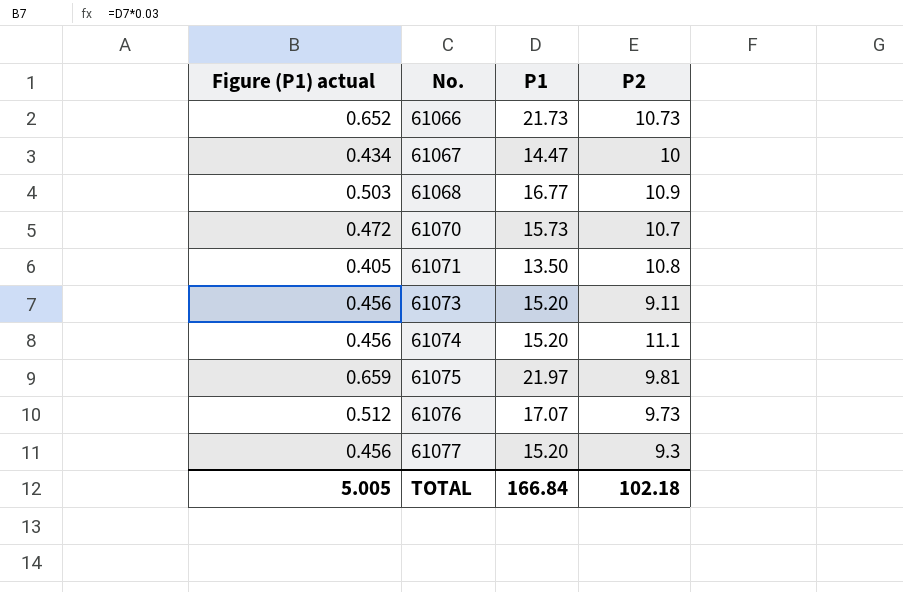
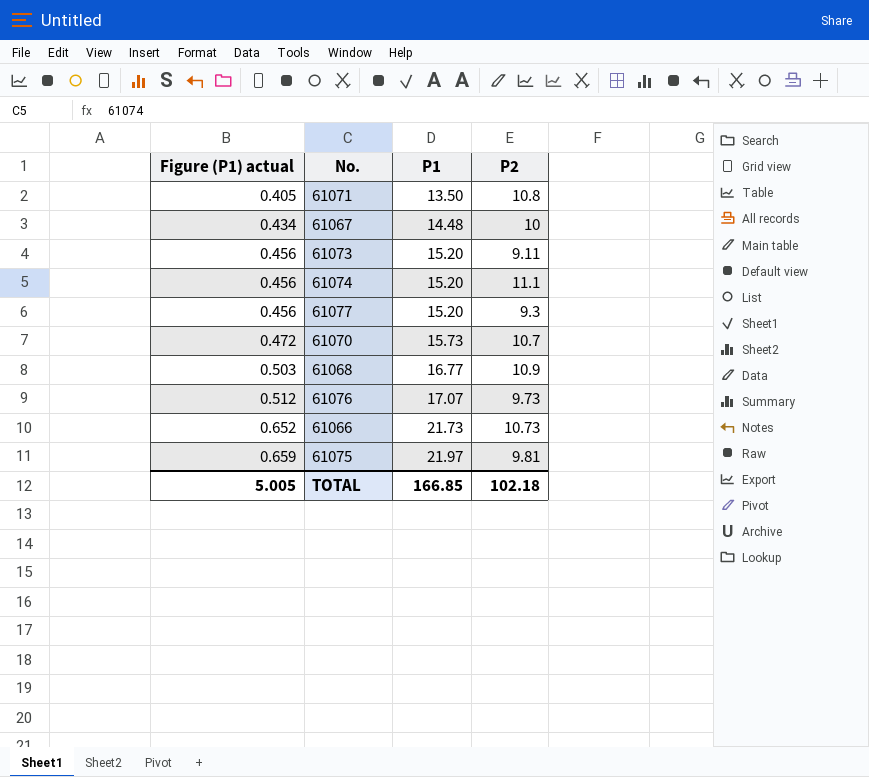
row order: No. ascending -> Figure (P1) actual ascending
61067 | P1: 14.47 -> 14.48
TOTAL | P1: 166.84 -> 166.85

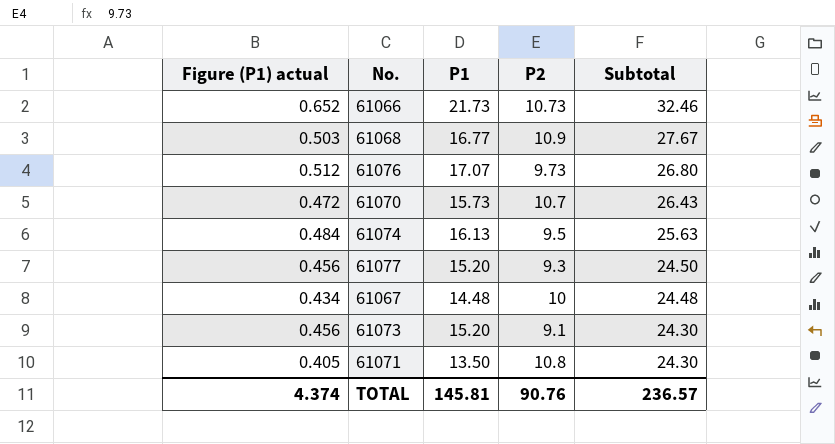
row order: Figure (P1) actual ascending -> Subtotal descending
column Subtotal | formula: none -> [P1] + [P2]
row 61075: 0.659 | 21.97 | 9.81 -> none
61074 | Figure (P1) actual: 0.456 -> 0.484
61074 | P1: 15.20 -> 16.13
61074 | P2: 11.1 -> 9.5
61073 | P2: 9.11 -> 9.1
TOTAL | Figure (P1) actual: 5.005 -> 4.374
TOTAL | P1: 166.85 -> 145.81
TOTAL | P2: 102.18 -> 90.76

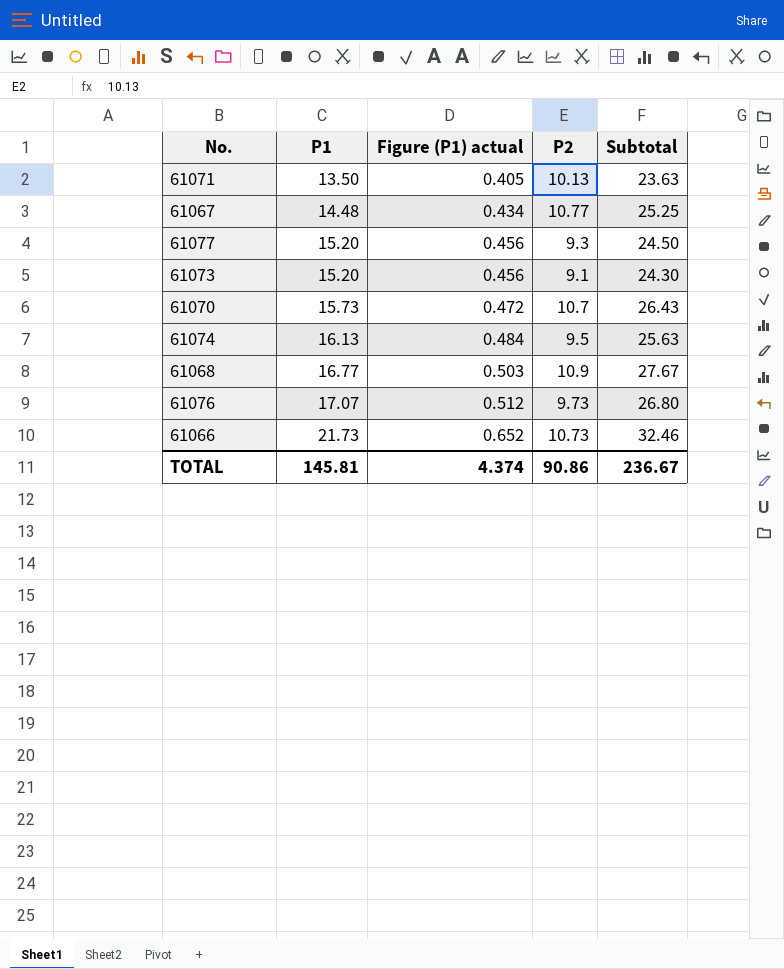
row order: Subtotal descending -> P1 ascending
column Figure (P1) actual | position: 1 -> 3
61071 | P2: 10.8 -> 10.13
61071 | Subtotal: 24.30 -> 23.63
61067 | P2: 10 -> 10.77
61067 | Subtotal: 24.48 -> 25.25
TOTAL | P2: 90.76 -> 90.86
TOTAL | Subtotal: 236.57 -> 236.67

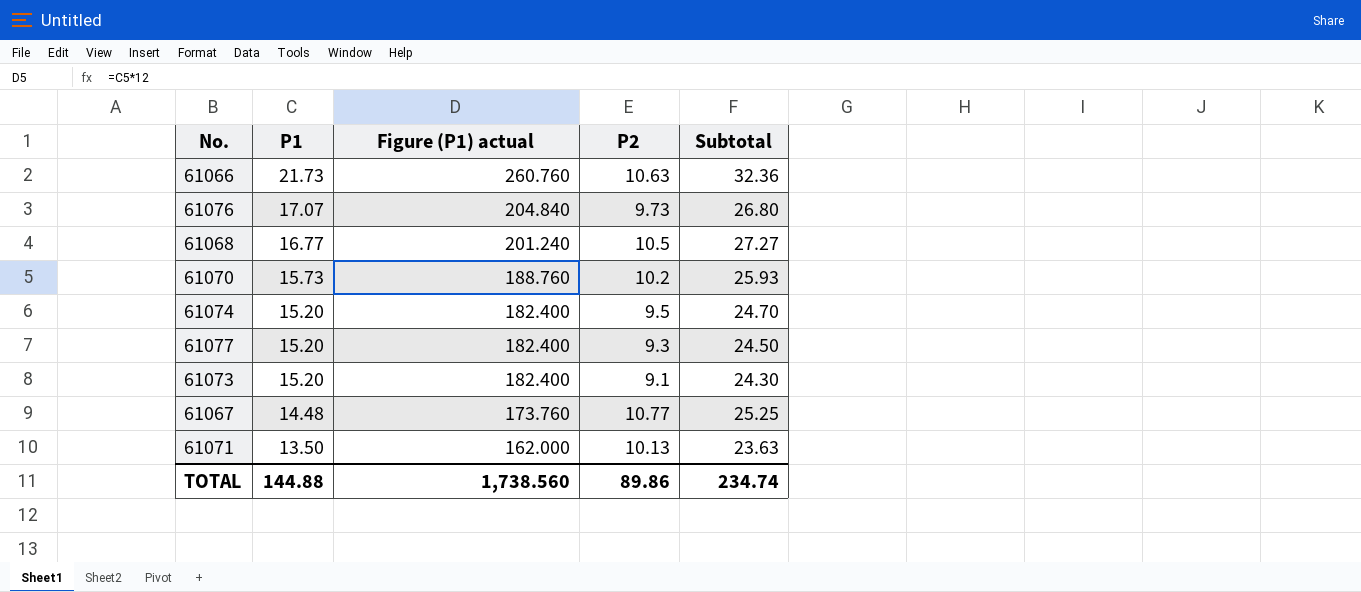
row order: P1 ascending -> P1 descending
column Figure (P1) actual | formula: [P1] * 0.03 -> [P1] * 12
61066 | P2: 10.73 -> 10.63
61066 | Subtotal: 32.46 -> 32.36
61068 | P2: 10.9 -> 10.5
61068 | Subtotal: 27.67 -> 27.27
61070 | P2: 10.7 -> 10.2
61070 | Subtotal: 26.43 -> 25.93
61074 | P1: 16.13 -> 15.20
61074 | Subtotal: 25.63 -> 24.70
TOTAL | P1: 145.81 -> 144.88
TOTAL | Figure (P1) actual: 4.374 -> 1,738.560
TOTAL | P2: 90.86 -> 89.86
TOTAL | Subtotal: 236.67 -> 234.74

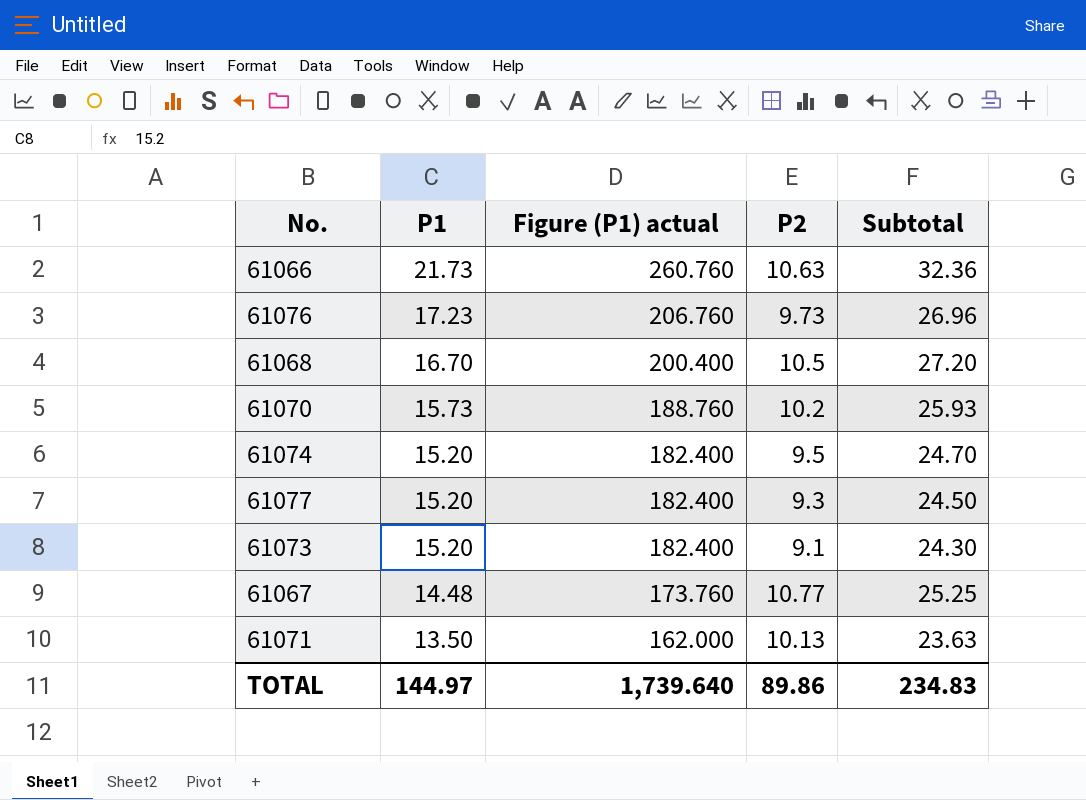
61076 | P1: 17.07 -> 17.23
61076 | Figure (P1) actual: 204.840 -> 206.760
61076 | Subtotal: 26.80 -> 26.96
61068 | P1: 16.77 -> 16.70
61068 | Figure (P1) actual: 201.240 -> 200.400
61068 | Subtotal: 27.27 -> 27.20
TOTAL | P1: 144.88 -> 144.97
TOTAL | Figure (P1) actual: 1,738.560 -> 1,739.640
TOTAL | Subtotal: 234.74 -> 234.83

